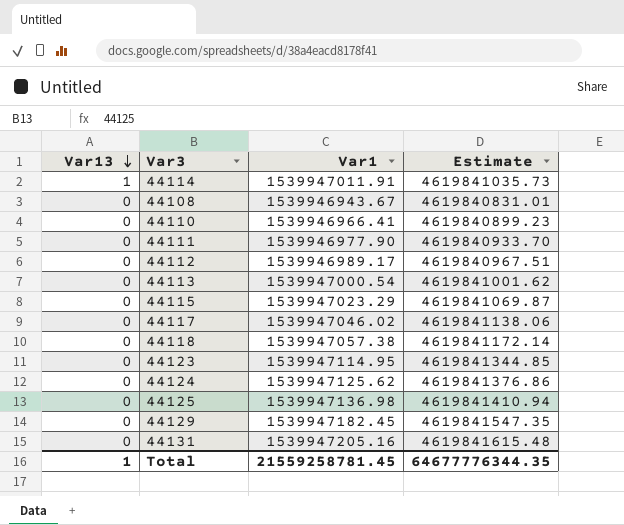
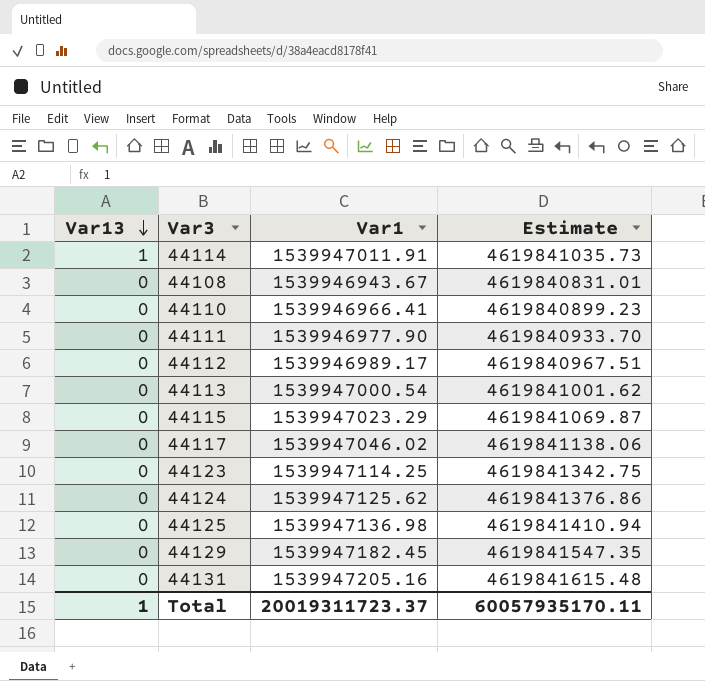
row 44118: 0 | 1539947057.38 | 4619841172.14 -> none
44123 | Var1: 1539947114.95 -> 1539947114.25
44123 | Estimate: 4619841344.85 -> 4619841342.75
Total | Var1: 21559258781.45 -> 20019311723.37
Total | Estimate: 64677776344.35 -> 60057935170.11

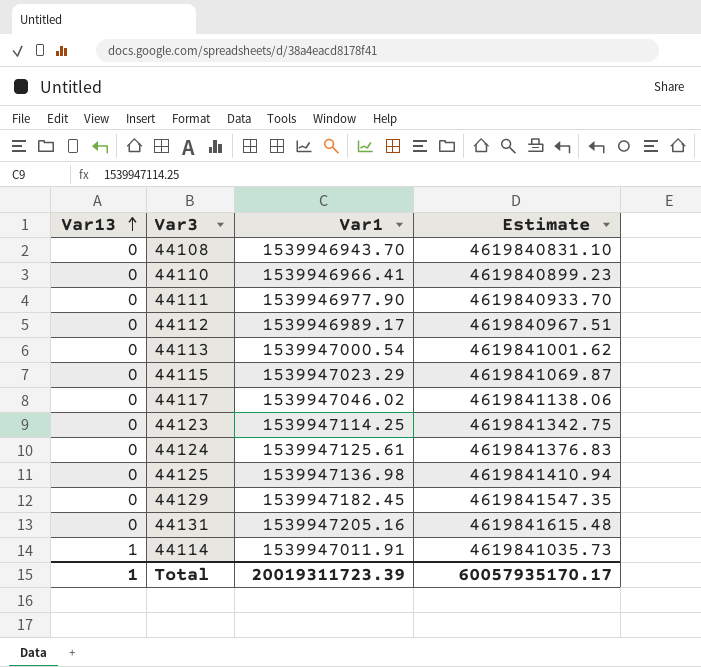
row order: Var13 descending -> Var13 ascending
44108 | Var1: 1539946943.67 -> 1539946943.70
44108 | Estimate: 4619840831.01 -> 4619840831.10
44124 | Var1: 1539947125.62 -> 1539947125.61
44124 | Estimate: 4619841376.86 -> 4619841376.83
Total | Var1: 20019311723.37 -> 20019311723.39
Total | Estimate: 60057935170.11 -> 60057935170.17

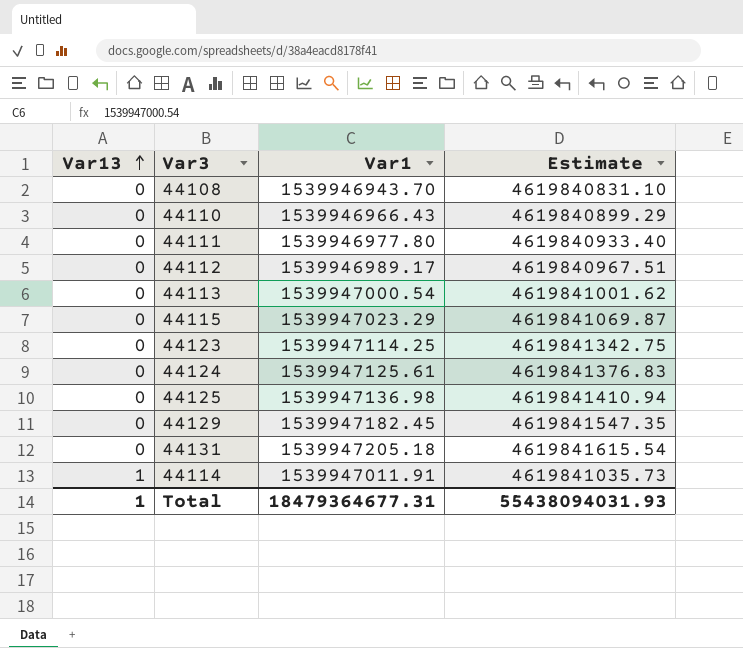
row 44117: 0 | 1539947046.02 | 4619841138.06 -> none
44110 | Var1: 1539946966.41 -> 1539946966.43
44110 | Estimate: 4619840899.23 -> 4619840899.29
44111 | Var1: 1539946977.90 -> 1539946977.80
44111 | Estimate: 4619840933.70 -> 4619840933.40
44131 | Var1: 1539947205.16 -> 1539947205.18
44131 | Estimate: 4619841615.48 -> 4619841615.54
Total | Var1: 20019311723.39 -> 18479364677.31
Total | Estimate: 60057935170.17 -> 55438094031.93

